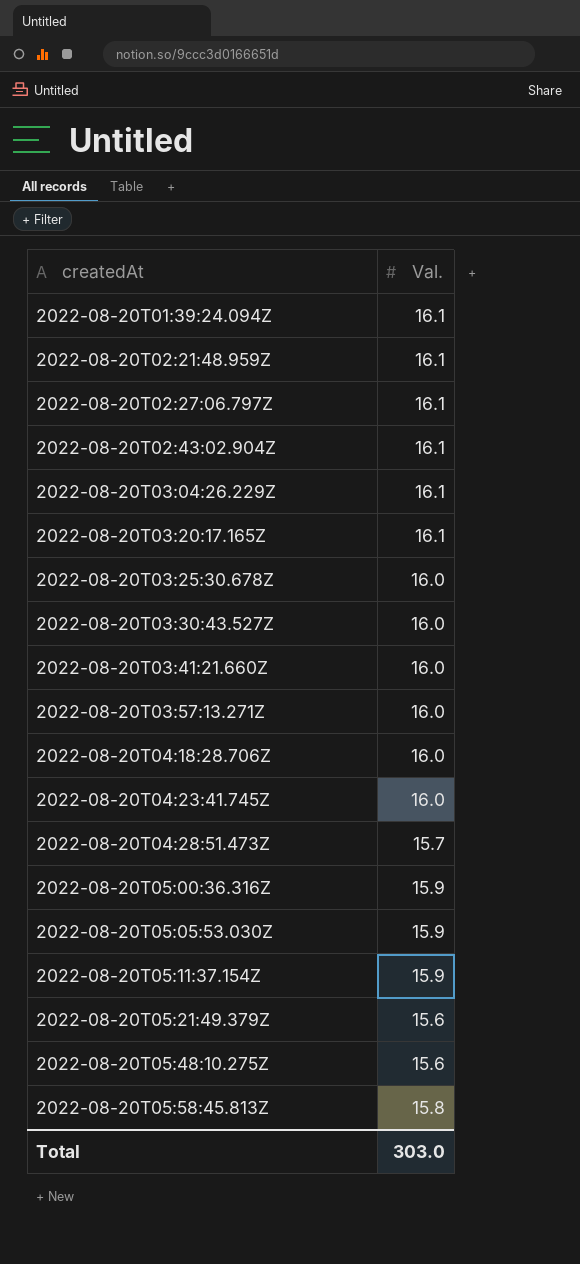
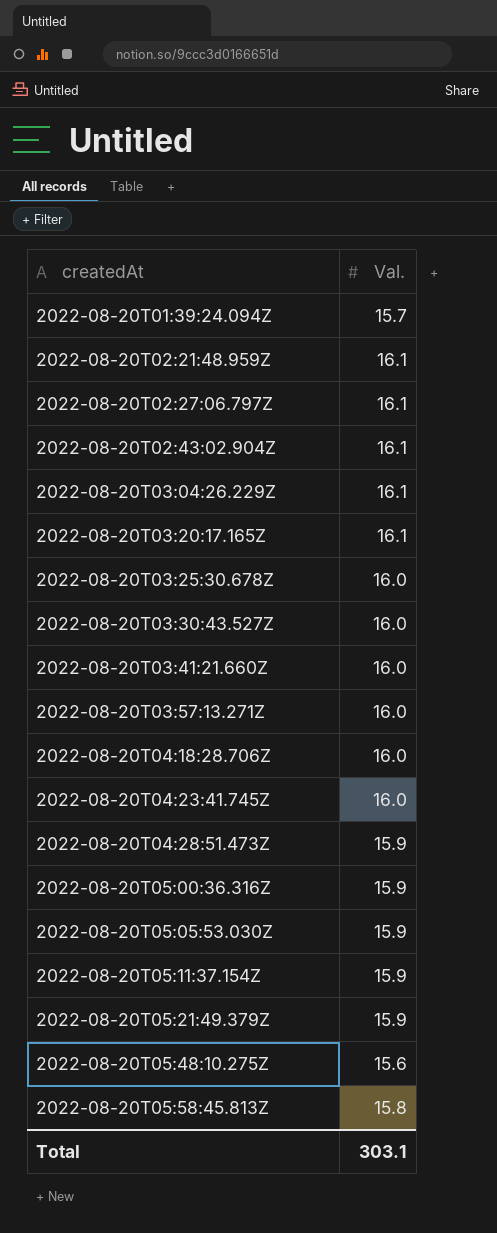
2022-08-20T01:39:24.094Z | Val.: 16.1 -> 15.7
2022-08-20T04:28:51.473Z | Val.: 15.7 -> 15.9
2022-08-20T05:21:49.379Z | Val.: 15.6 -> 15.9
Total | Val.: 303.0 -> 303.1

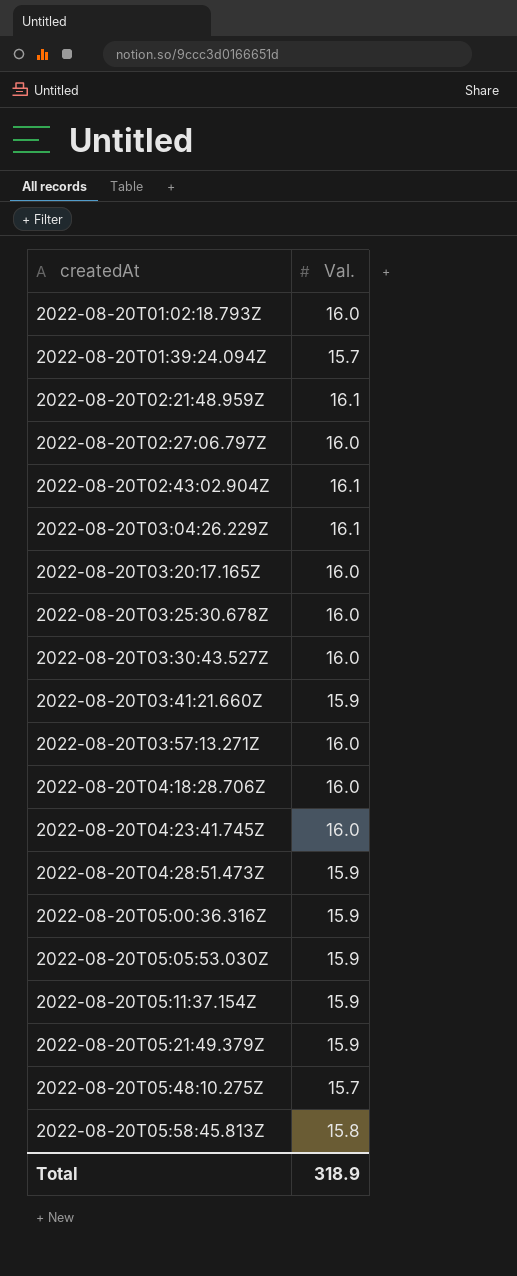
row 2022-08-20T01:02:18.793Z: none -> 16.0
2022-08-20T02:27:06.797Z | Val.: 16.1 -> 16.0
2022-08-20T03:20:17.165Z | Val.: 16.1 -> 16.0
2022-08-20T03:41:21.660Z | Val.: 16.0 -> 15.9
2022-08-20T05:48:10.275Z | Val.: 15.6 -> 15.7
Total | Val.: 303.1 -> 318.9

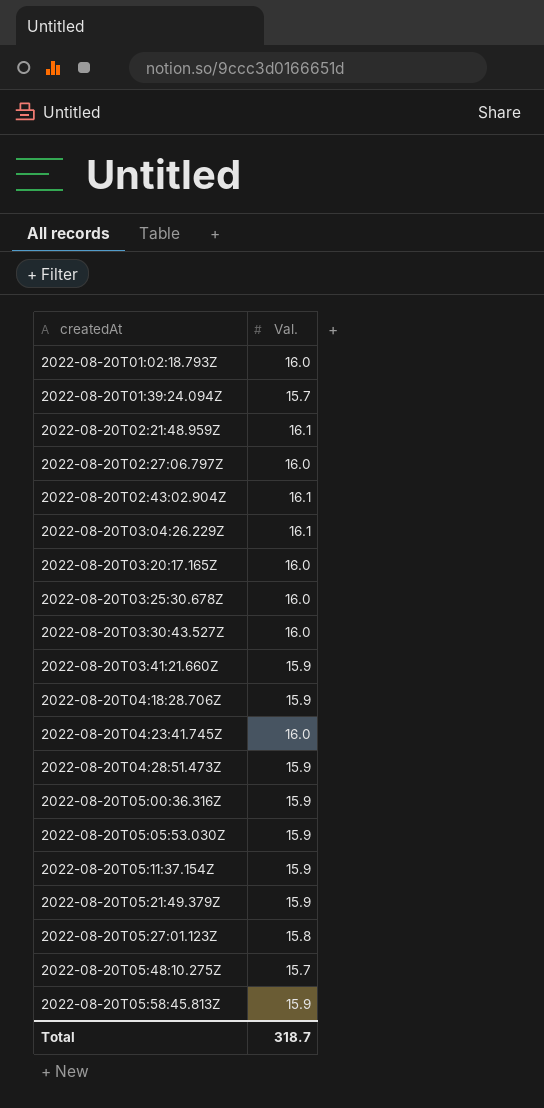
row 2022-08-20T03:57:13.271Z: 16.0 -> none
2022-08-20T04:18:28.706Z | Val.: 16.0 -> 15.9
row 2022-08-20T05:27:01.123Z: none -> 15.8
2022-08-20T05:58:45.813Z | Val.: 15.8 -> 15.9
Total | Val.: 318.9 -> 318.7

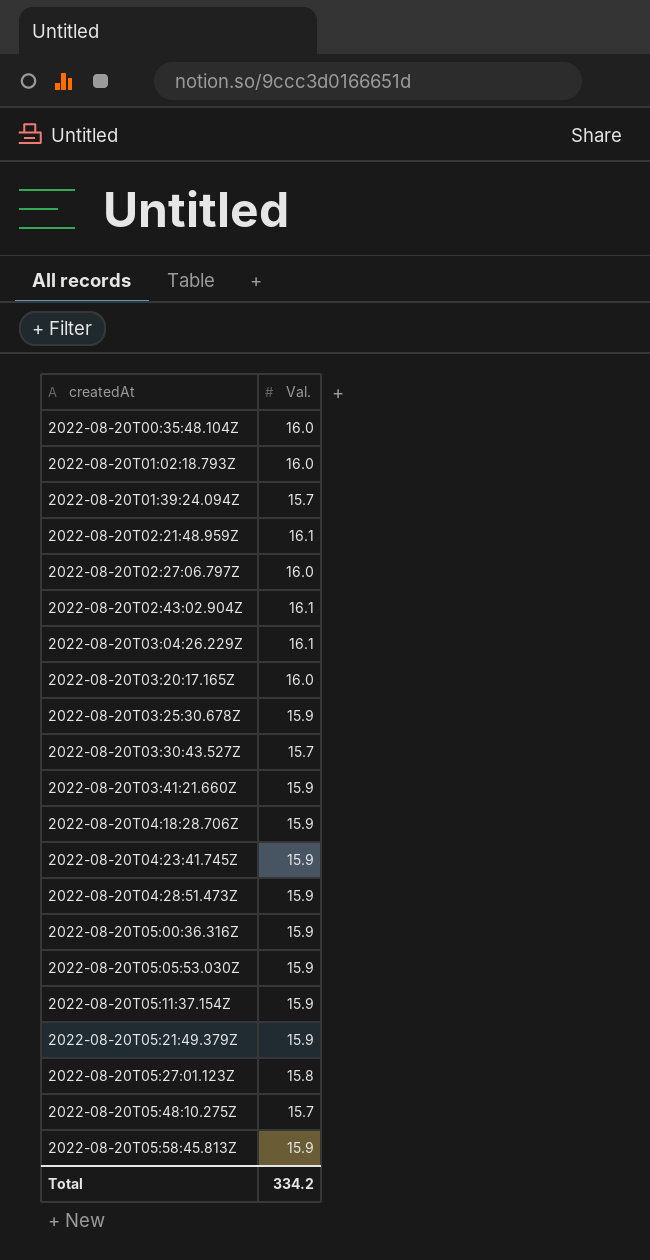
row 2022-08-20T00:35:48.104Z: none -> 16.0
2022-08-20T03:25:30.678Z | Val.: 16.0 -> 15.9
2022-08-20T03:30:43.527Z | Val.: 16.0 -> 15.7
2022-08-20T04:23:41.745Z | Val.: 16.0 -> 15.9
Total | Val.: 318.7 -> 334.2

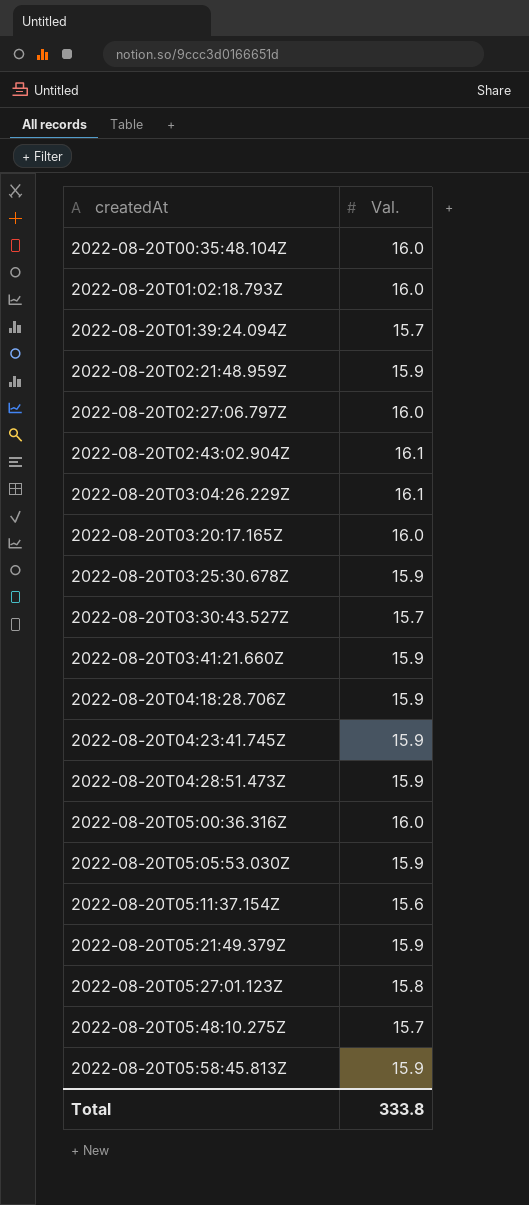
2022-08-20T02:21:48.959Z | Val.: 16.1 -> 15.9
2022-08-20T05:00:36.316Z | Val.: 15.9 -> 16.0
2022-08-20T05:11:37.154Z | Val.: 15.9 -> 15.6
Total | Val.: 334.2 -> 333.8

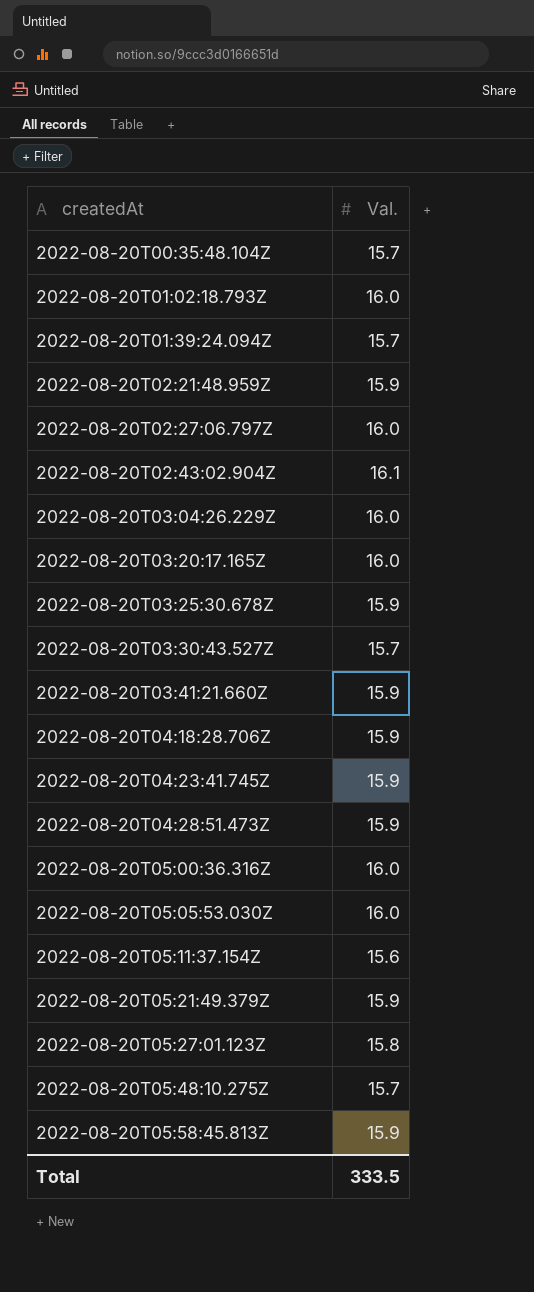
2022-08-20T00:35:48.104Z | Val.: 16.0 -> 15.7
2022-08-20T03:04:26.229Z | Val.: 16.1 -> 16.0
2022-08-20T05:05:53.030Z | Val.: 15.9 -> 16.0
Total | Val.: 333.8 -> 333.5

